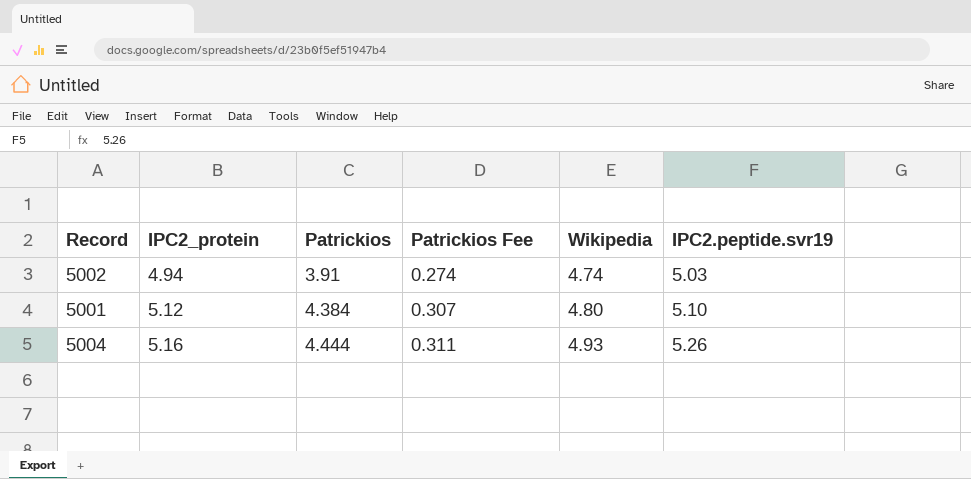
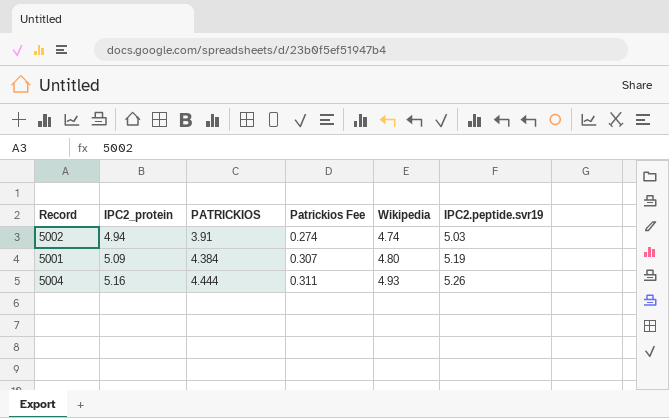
column name: Patrickios -> PATRICKIOS
5001 | IPC2_protein: 5.12 -> 5.09
5001 | IPC2.peptide.svr19: 5.10 -> 5.19

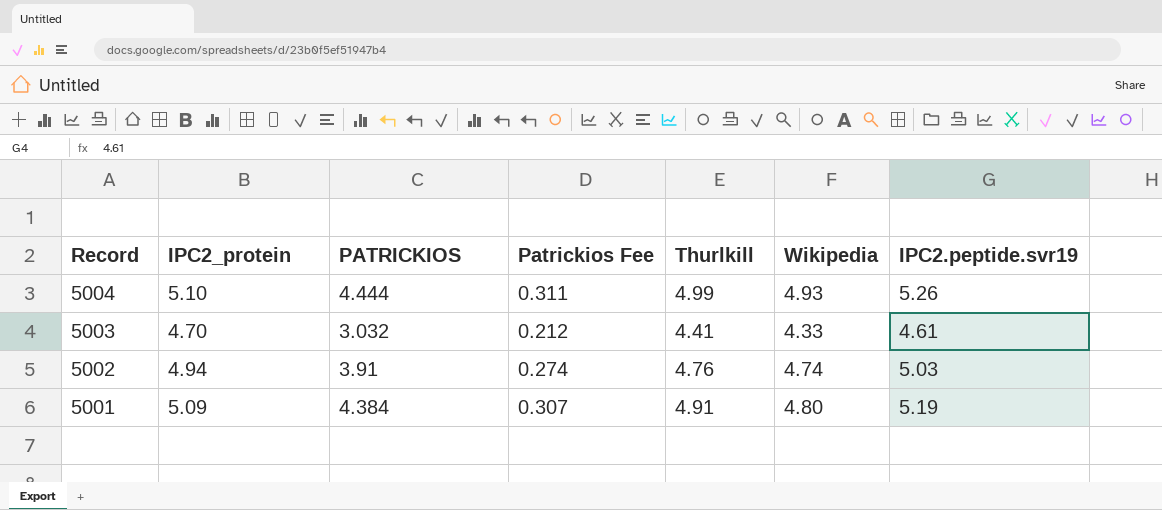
row order: IPC2_protein ascending -> Record descending
column Thurlkill | position: none -> 5
5004 | IPC2_protein: 5.16 -> 5.10
row 5003: none -> 4.70 | 3.032 | 0.212 | 4.41 | 4.33 | 4.61

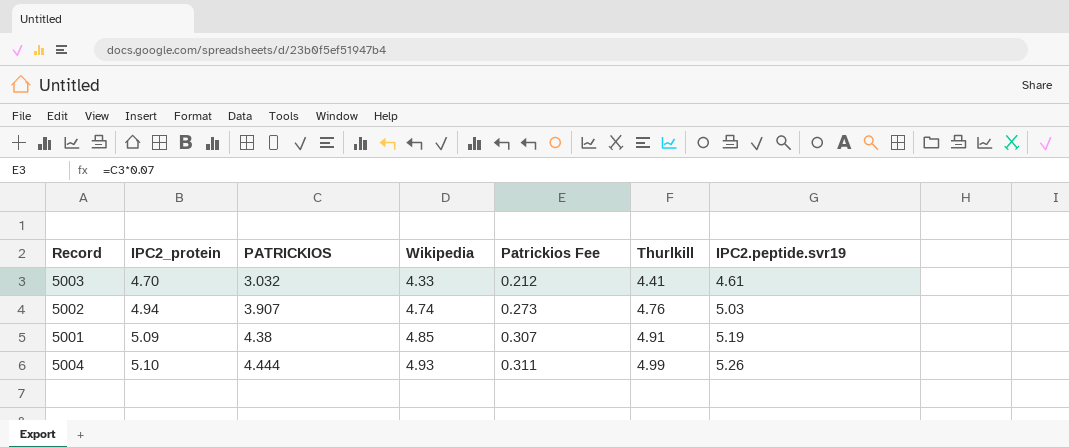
row order: Record descending -> IPC2_protein ascending
column Wikipedia | position: 6 -> 4
5002 | PATRICKIOS: 3.91 -> 3.907
5002 | Patrickios Fee: 0.274 -> 0.273
5001 | PATRICKIOS: 4.384 -> 4.38
5001 | Wikipedia: 4.80 -> 4.85

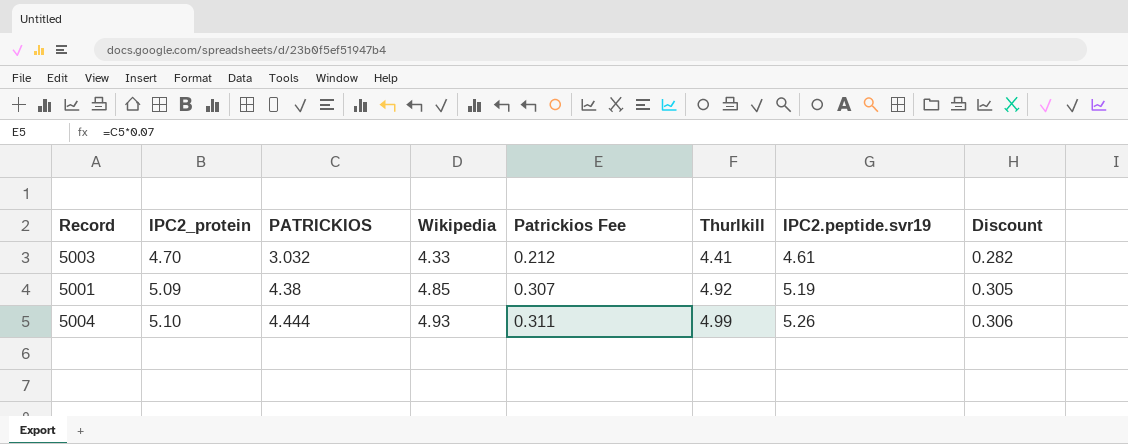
column Discount | formula: none -> [IPC2_protein] * 0.06
row 5002: 4.94 | 3.907 | 4.74 | 0.273 | 4.76 | 5.03 -> none
5001 | Thurlkill: 4.91 -> 4.92

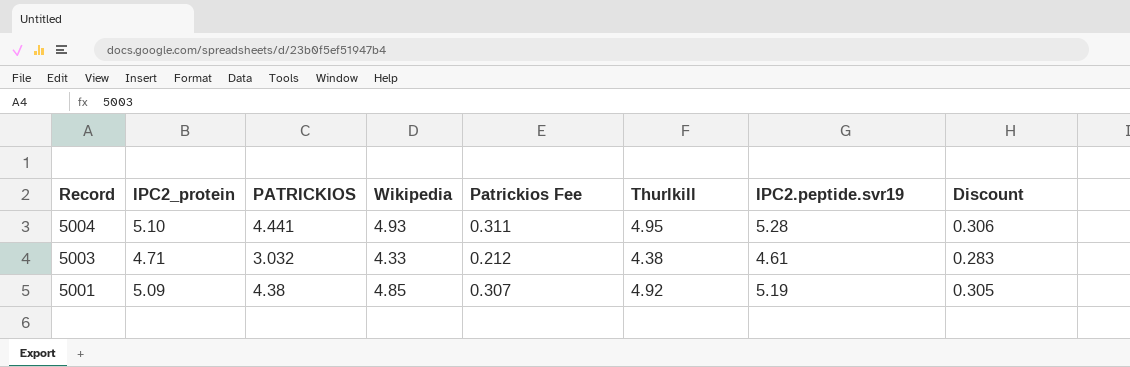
row order: IPC2_protein ascending -> Record descending
5004 | PATRICKIOS: 4.444 -> 4.441
5004 | Thurlkill: 4.99 -> 4.95
5004 | IPC2.peptide.svr19: 5.26 -> 5.28
5003 | IPC2_protein: 4.70 -> 4.71
5003 | Thurlkill: 4.41 -> 4.38
5003 | Discount: 0.282 -> 0.283

